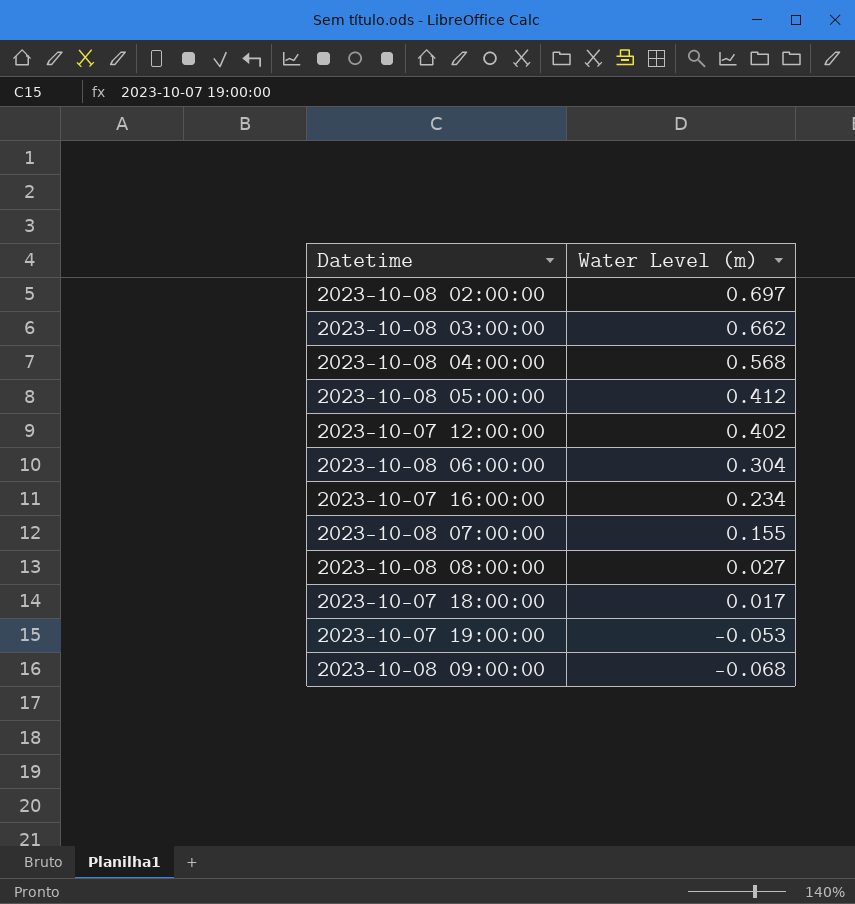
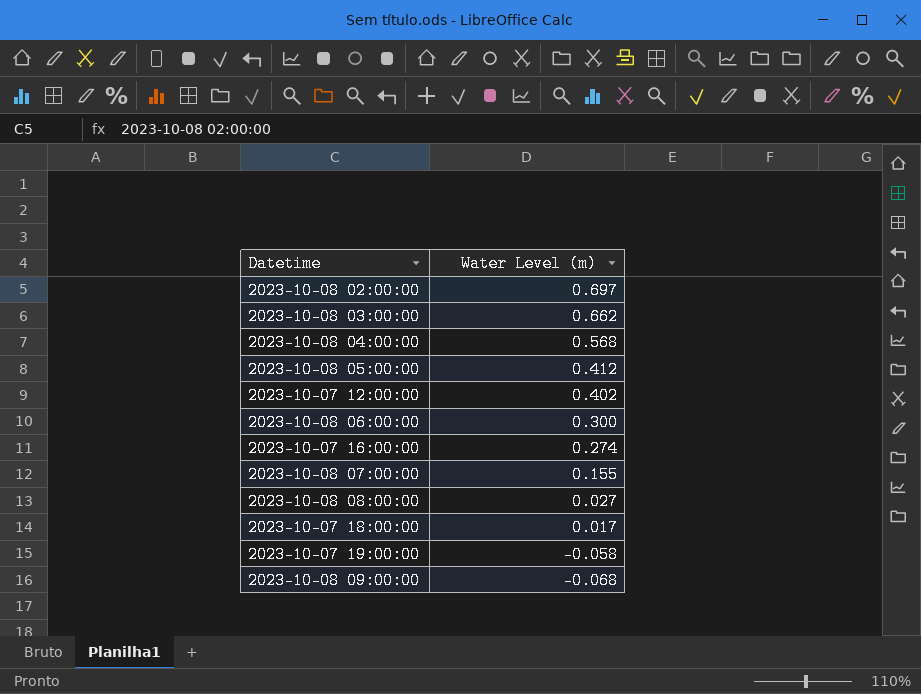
2023-10-08 06:00:00 | Water Level (m): 0.304 -> 0.300
2023-10-07 16:00:00 | Water Level (m): 0.234 -> 0.274
2023-10-07 19:00:00 | Water Level (m): -0.053 -> -0.058

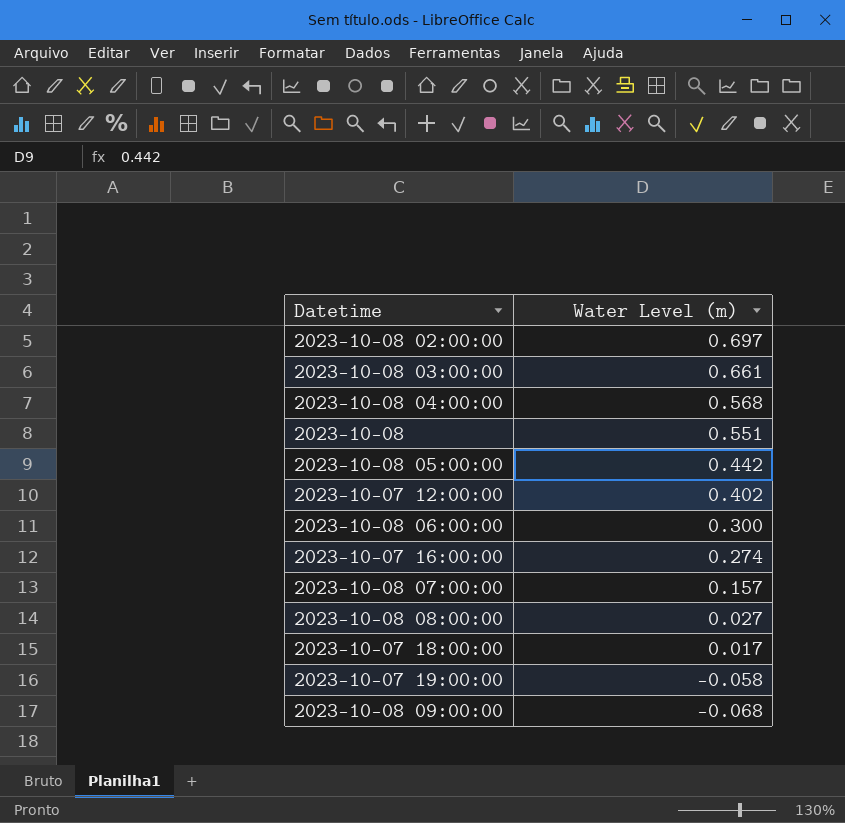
2023-10-08 03:00:00 | Water Level (m): 0.662 -> 0.661
row 2023-10-08: none -> 0.551
2023-10-08 05:00:00 | Water Level (m): 0.412 -> 0.442
2023-10-08 07:00:00 | Water Level (m): 0.155 -> 0.157

